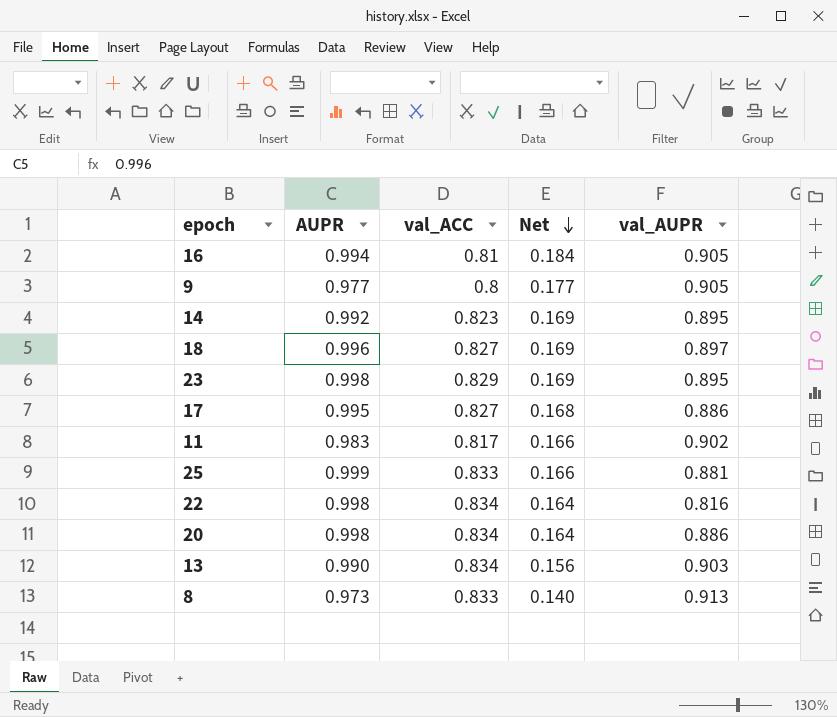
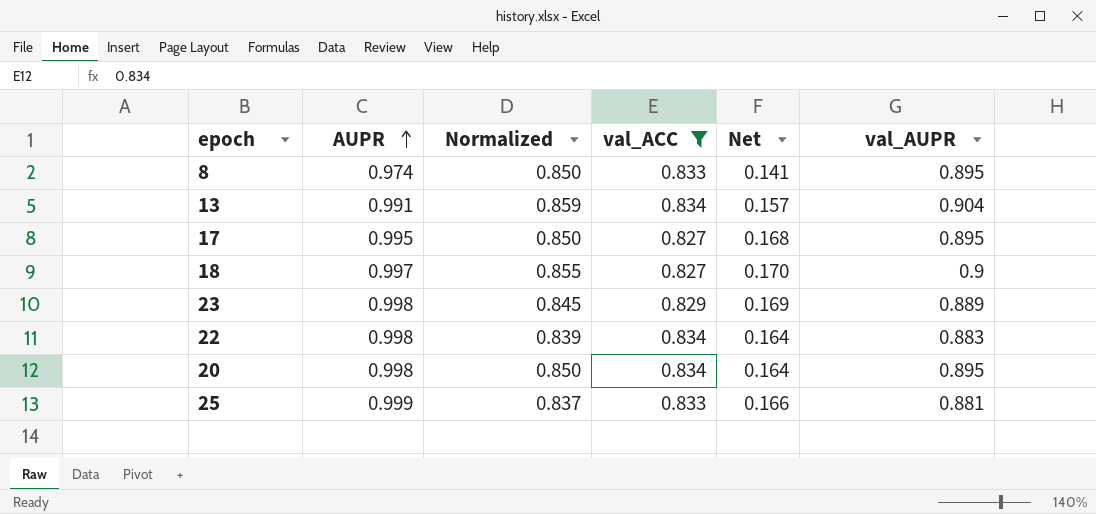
filter: none -> val_ACC >= 0.827
row order: Net descending -> AUPR ascending
column Normalized | formula: none -> [val_AUPR] * 0.95
8 | AUPR: 0.973 -> 0.974
8 | Net: 0.140 -> 0.141
8 | val_AUPR: 0.913 -> 0.895
13 | AUPR: 0.990 -> 0.991
13 | Net: 0.156 -> 0.157
13 | val_AUPR: 0.903 -> 0.904
17 | val_AUPR: 0.886 -> 0.895
18 | AUPR: 0.996 -> 0.997
18 | Net: 0.169 -> 0.170
18 | val_AUPR: 0.897 -> 0.9
23 | val_AUPR: 0.895 -> 0.889
22 | val_AUPR: 0.816 -> 0.883
20 | val_AUPR: 0.886 -> 0.895

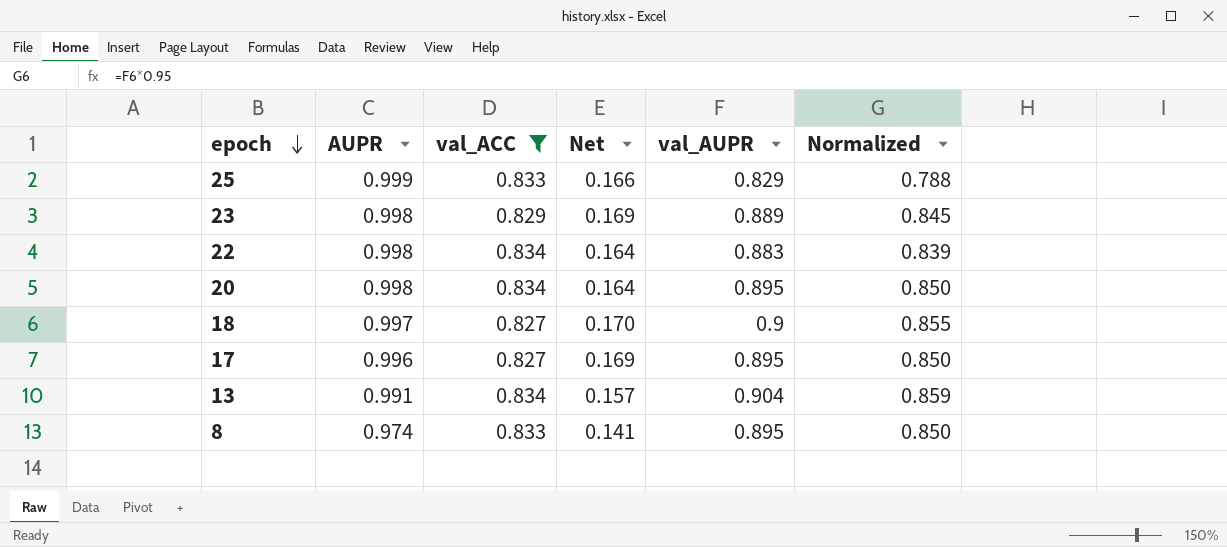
row order: AUPR ascending -> epoch descending
column Normalized | position: 3 -> 6
25 | val_AUPR: 0.881 -> 0.829
25 | Normalized: 0.837 -> 0.788
17 | AUPR: 0.995 -> 0.996
17 | Net: 0.168 -> 0.169

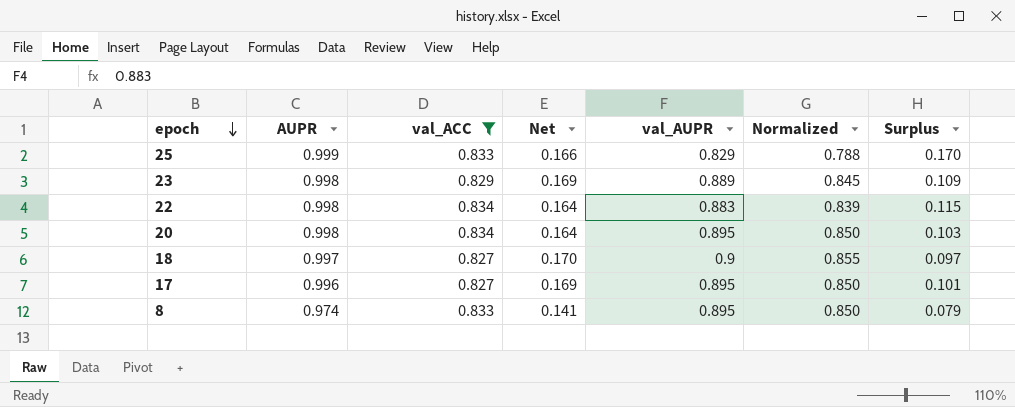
column Surplus | formula: none -> [AUPR] - [val_AUPR]
row 13: 0.991 | 0.834 | 0.157 | 0.904 | 0.859 -> none

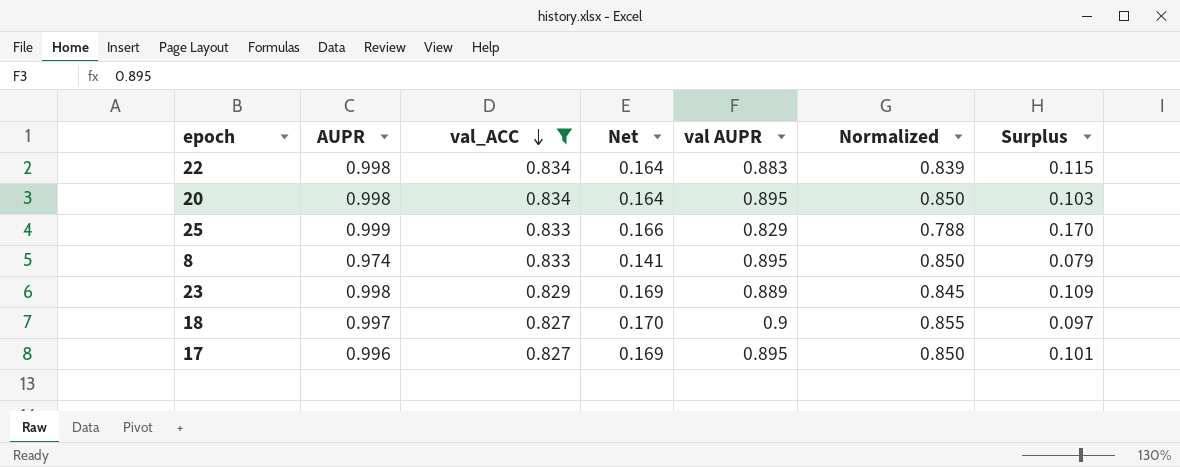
row order: epoch descending -> val_ACC descending
column name: val_AUPR -> val AUPR

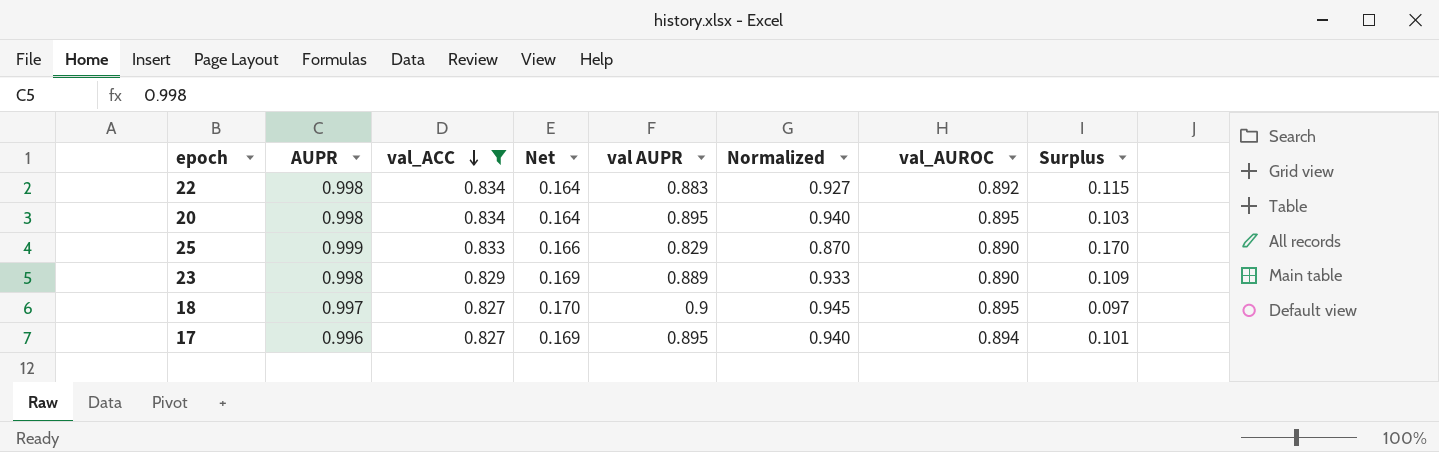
column Normalized | formula: [val AUPR] * 0.95 -> [val AUPR] * 1.05
column val_AUROC | position: none -> 7
row 8: 0.974 | 0.833 | 0.141 | 0.895 | 0.850 | 0.079 -> none

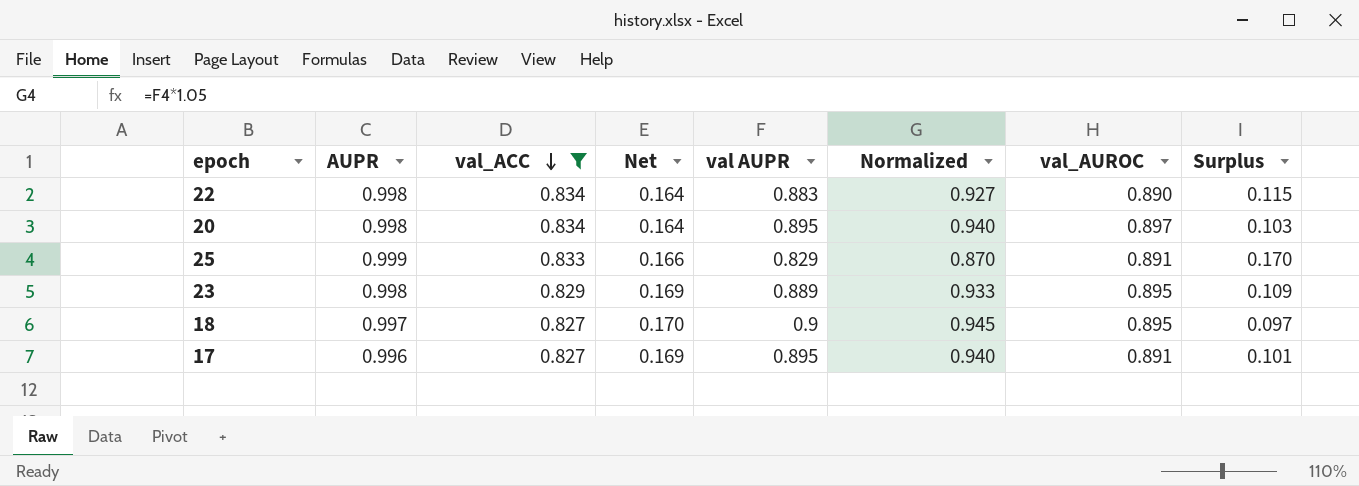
22 | val_AUROC: 0.892 -> 0.890
20 | val_AUROC: 0.895 -> 0.897
25 | val_AUROC: 0.890 -> 0.891
23 | val_AUROC: 0.890 -> 0.895
17 | val_AUROC: 0.894 -> 0.891

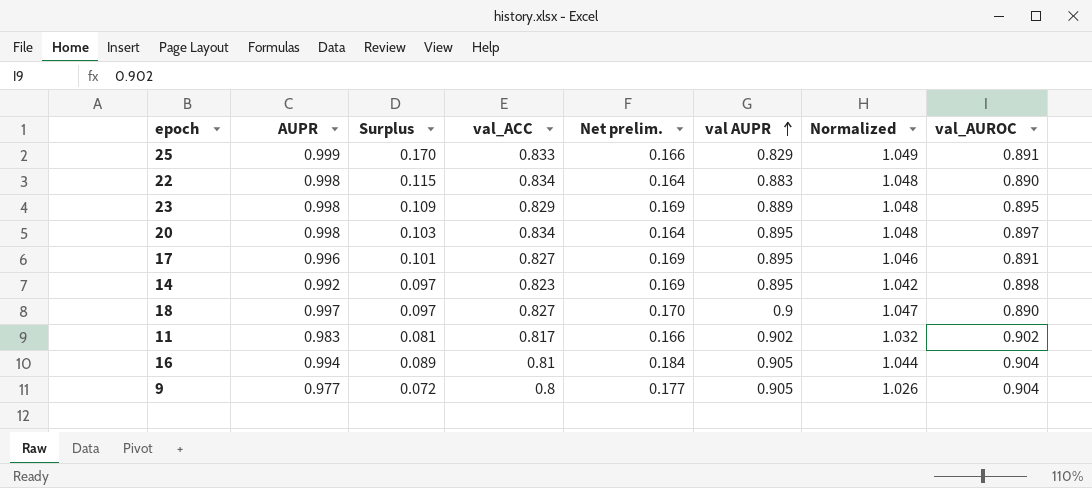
filter: val_ACC >= 0.827 -> none
row order: val_ACC descending -> val AUPR ascending
column Surplus | position: 8 -> 3
column name: Net -> Net prelim.
column Normalized | formula: [val AUPR] * 1.05 -> [AUPR] * 1.05
18 | val_AUROC: 0.895 -> 0.890

